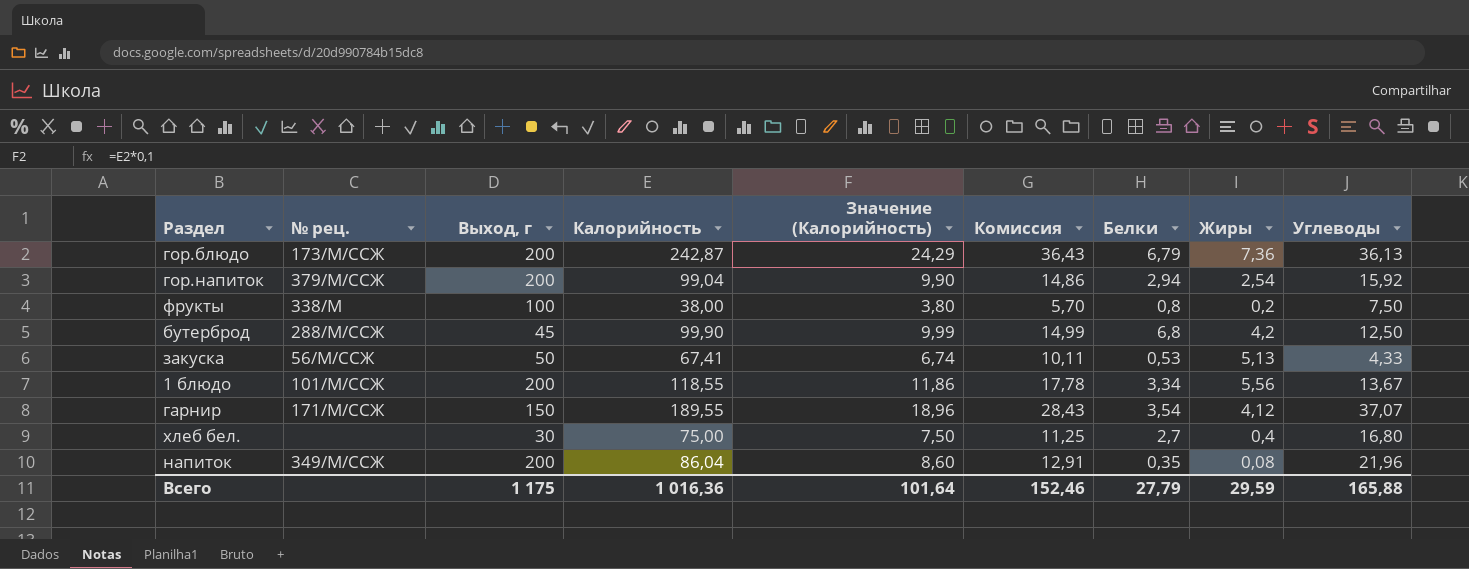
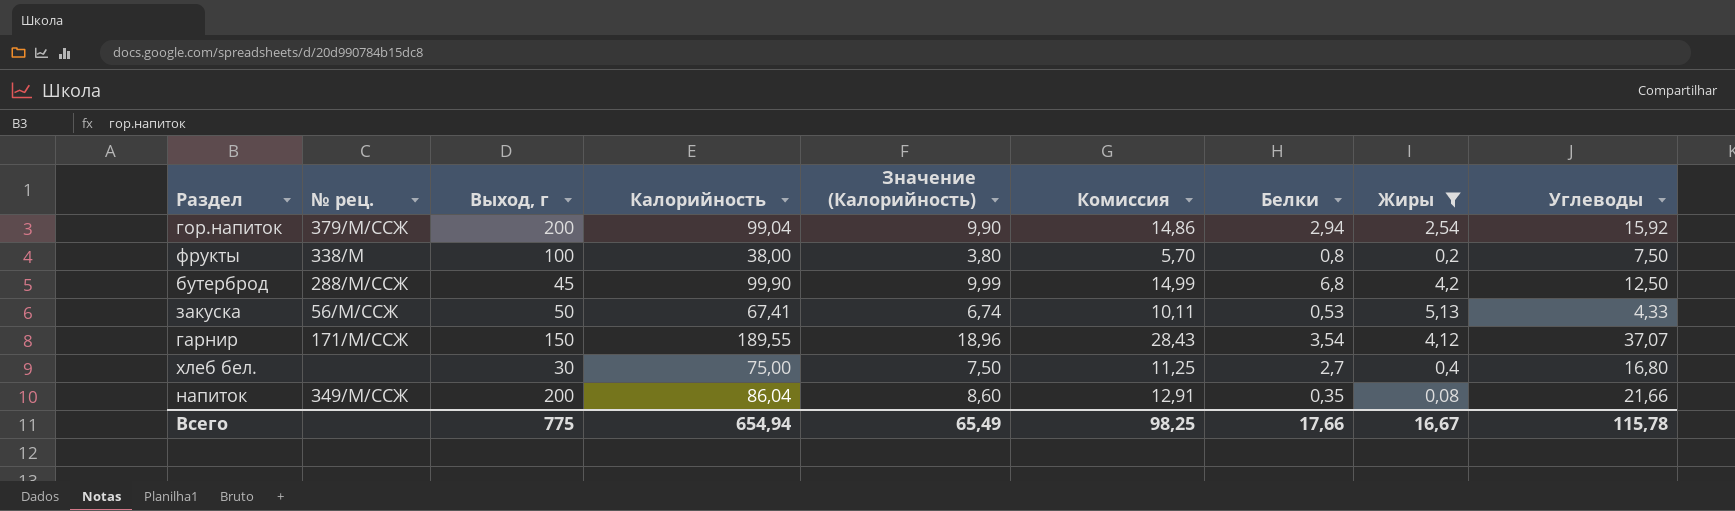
filter: none -> Жиры <= 5,13
напиток | Углеводы: 21,96 -> 21,66
Всего | Выход, г: 1 175 -> 775
Всего | Калорийность: 1 016,36 -> 654,94
Всего | Значение (Калорийность): 101,64 -> 65,49
Всего | Комиссия: 152,46 -> 98,25
Всего | Белки: 27,79 -> 17,66
Всего | Жиры: 29,59 -> 16,67
Всего | Углеводы: 165,88 -> 115,78

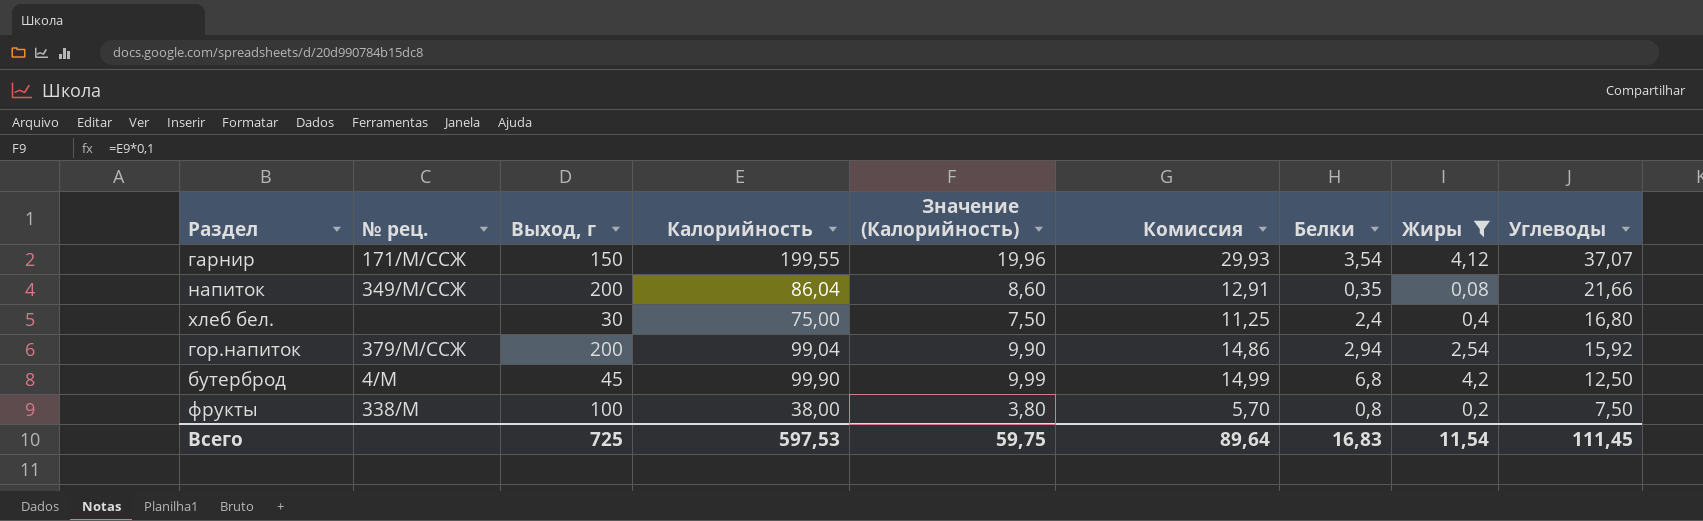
row order: none -> Углеводы descending
row закуска: 56/М/ССЖ | 50 | 67,41 | 6,74 | 10,11 | 0,53 | 5,13 | 4,33 -> none
гарнир | Калорийность: 189,55 -> 199,55
гарнир | Значение (Калорийность): 18,96 -> 19,96
гарнир | Комиссия: 28,43 -> 29,93
хлеб бел. | Белки: 2,7 -> 2,4
бутерброд | № рец.: 288/М/ССЖ -> 4/М
Всего | Выход, г: 775 -> 725
Всего | Калорийность: 654,94 -> 597,53
Всего | Значение (Калорийность): 65,49 -> 59,75
Всего | Комиссия: 98,25 -> 89,64
Всего | Белки: 17,66 -> 16,83
Всего | Жиры: 16,67 -> 11,54
Всего | Углеводы: 115,78 -> 111,45

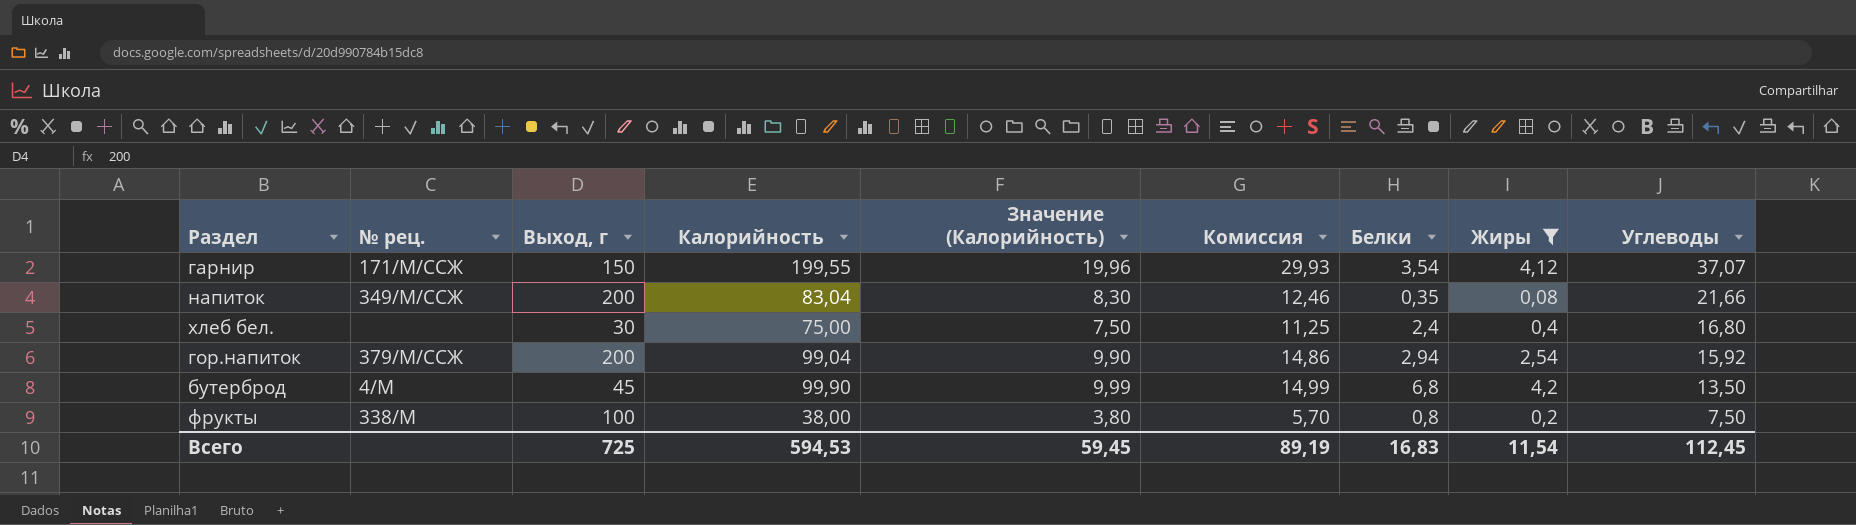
напиток | Калорийность: 86,04 -> 83,04
напиток | Значение (Калорийность): 8,60 -> 8,30
напиток | Комиссия: 12,91 -> 12,46
бутерброд | Углеводы: 12,50 -> 13,50
Всего | Калорийность: 597,53 -> 594,53
Всего | Значение (Калорийность): 59,75 -> 59,45
Всего | Комиссия: 89,64 -> 89,19
Всего | Углеводы: 111,45 -> 112,45

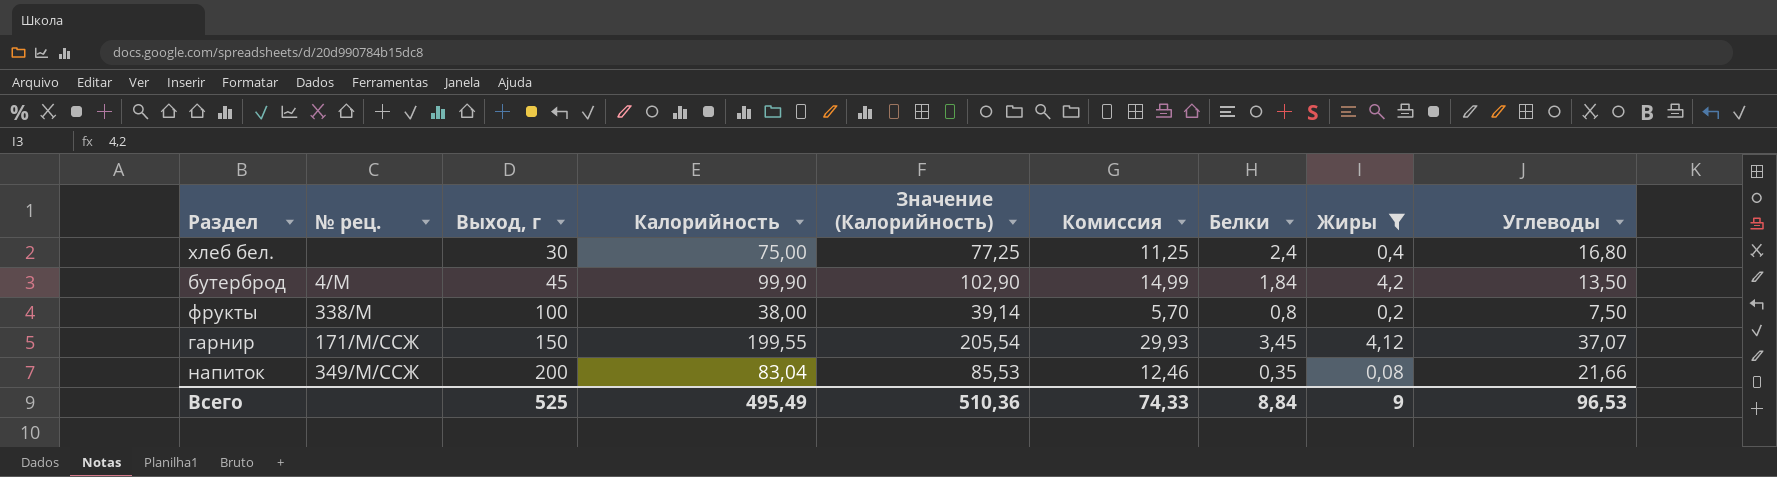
row order: Углеводы descending -> Выход, г ascending
column Значение (Калорийность) | formula: [Калорийность] * 0,1 -> [Калорийность] * 1,03
row гор.напиток: 379/М/ССЖ | 200 | 99,04 | 9,90 | 14,86 | 2,94 | 2,54 | 15,92 -> none
бутерброд | Белки: 6,8 -> 1,84
гарнир | Белки: 3,54 -> 3,45
Всего | Выход, г: 725 -> 525
Всего | Калорийность: 594,53 -> 495,49
Всего | Значение (Калорийность): 59,45 -> 510,36
Всего | Комиссия: 89,19 -> 74,33
Всего | Белки: 16,83 -> 8,84
Всего | Жиры: 11,54 -> 9
Всего | Углеводы: 112,45 -> 96,53

